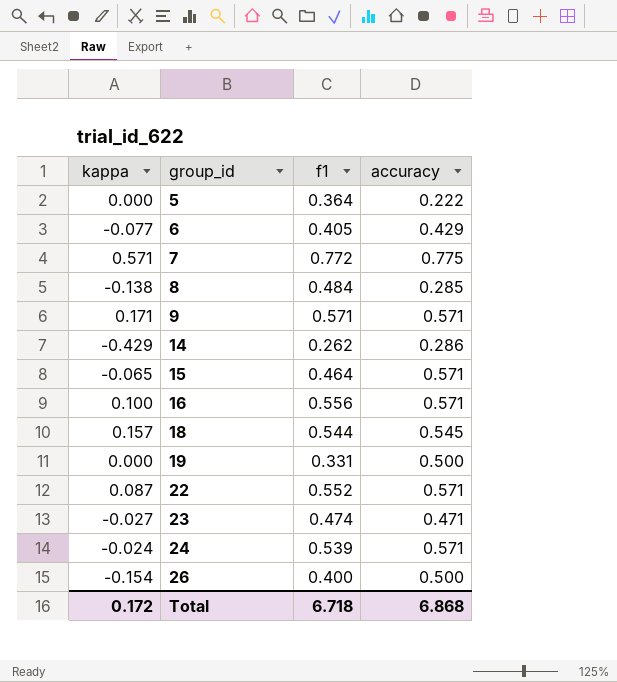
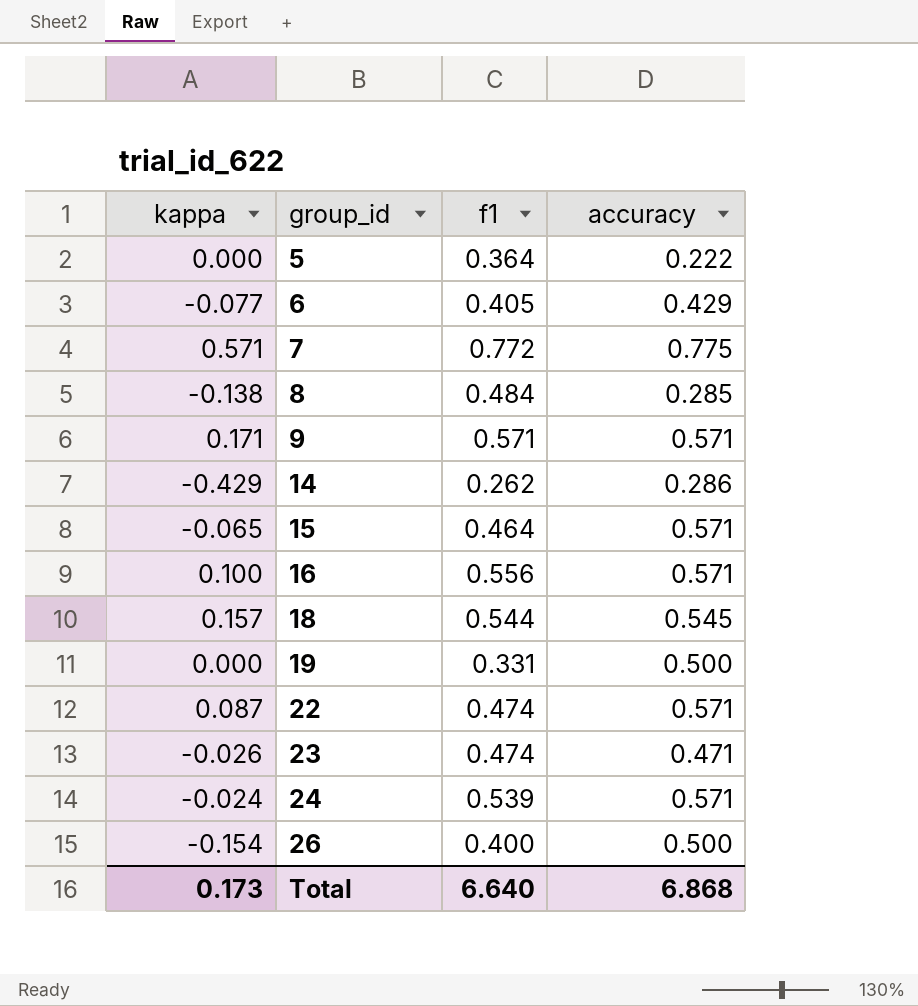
22 | f1: 0.552 -> 0.474
23 | kappa: -0.027 -> -0.026
Total | kappa: 0.172 -> 0.173
Total | f1: 6.718 -> 6.640

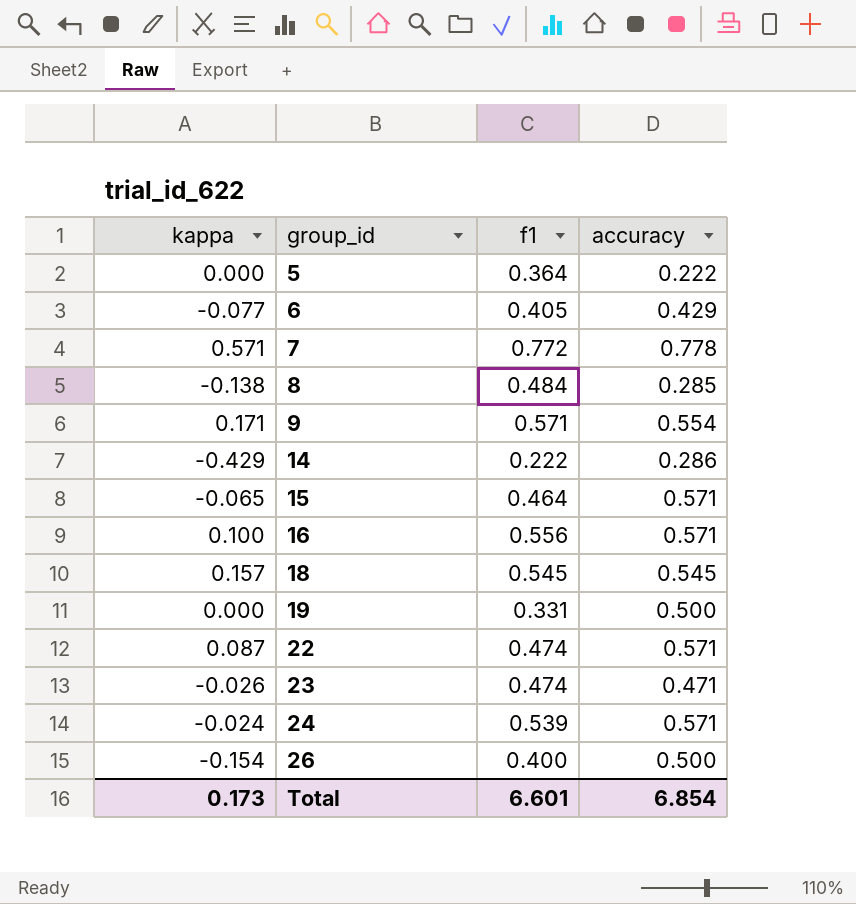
7 | accuracy: 0.775 -> 0.778
9 | accuracy: 0.571 -> 0.554
14 | f1: 0.262 -> 0.222
18 | f1: 0.544 -> 0.545
Total | f1: 6.640 -> 6.601
Total | accuracy: 6.868 -> 6.854

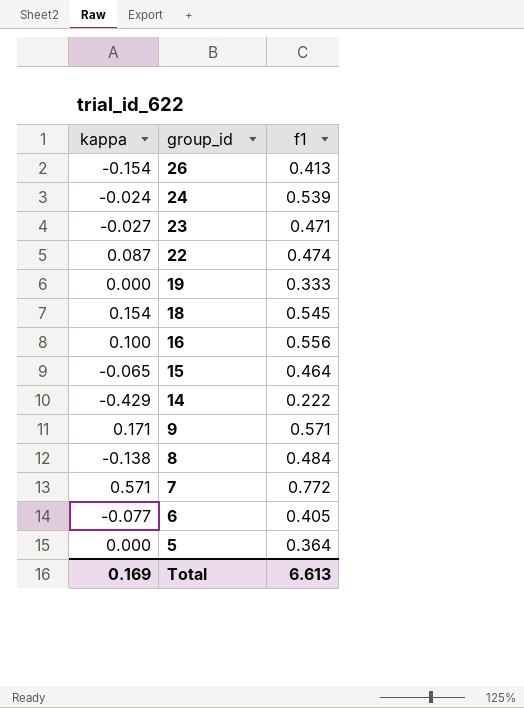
row order: group_id ascending -> group_id descending
column accuracy | position: 4 -> none
26 | f1: 0.400 -> 0.413
23 | kappa: -0.026 -> -0.027
23 | f1: 0.474 -> 0.471
19 | f1: 0.331 -> 0.333
18 | kappa: 0.157 -> 0.154
Total | kappa: 0.173 -> 0.169
Total | f1: 6.601 -> 6.613

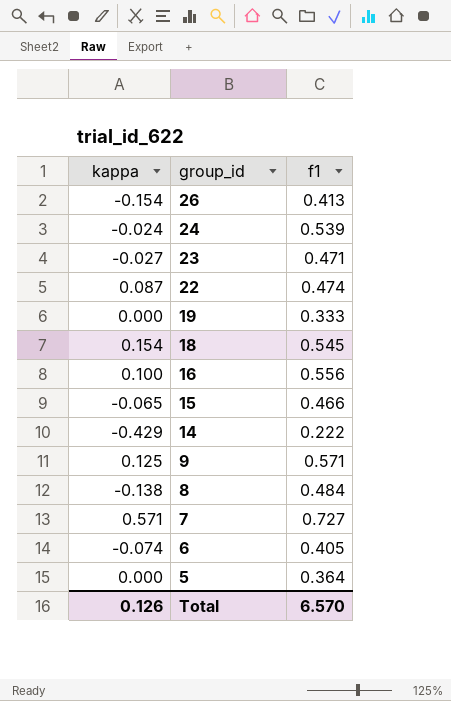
15 | f1: 0.464 -> 0.466
9 | kappa: 0.171 -> 0.125
7 | f1: 0.772 -> 0.727
6 | kappa: -0.077 -> -0.074
Total | kappa: 0.169 -> 0.126
Total | f1: 6.613 -> 6.570

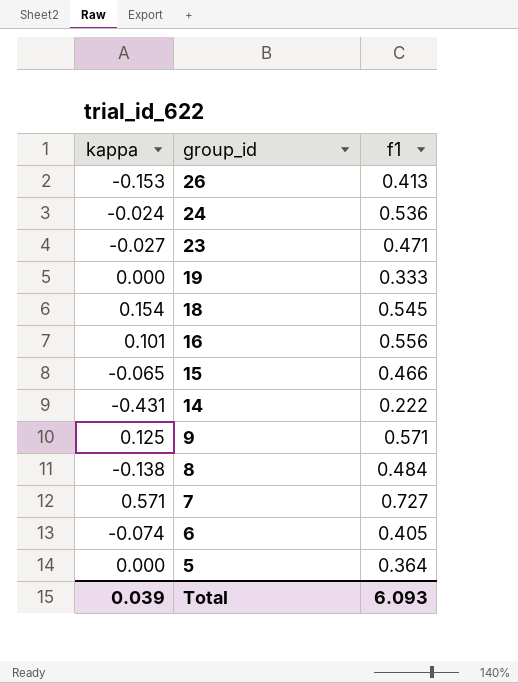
row 22: 0.087 | 0.474 -> none
26 | kappa: -0.154 -> -0.153
24 | f1: 0.539 -> 0.536
16 | kappa: 0.100 -> 0.101
14 | kappa: -0.429 -> -0.431
Total | kappa: 0.126 -> 0.039
Total | f1: 6.570 -> 6.093

